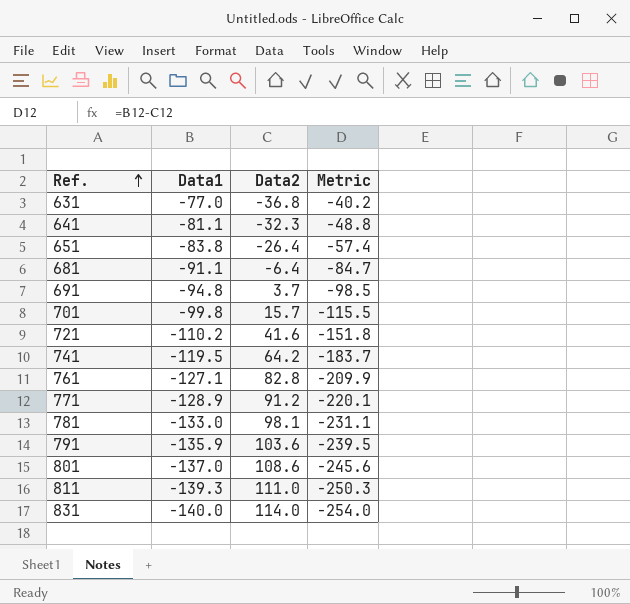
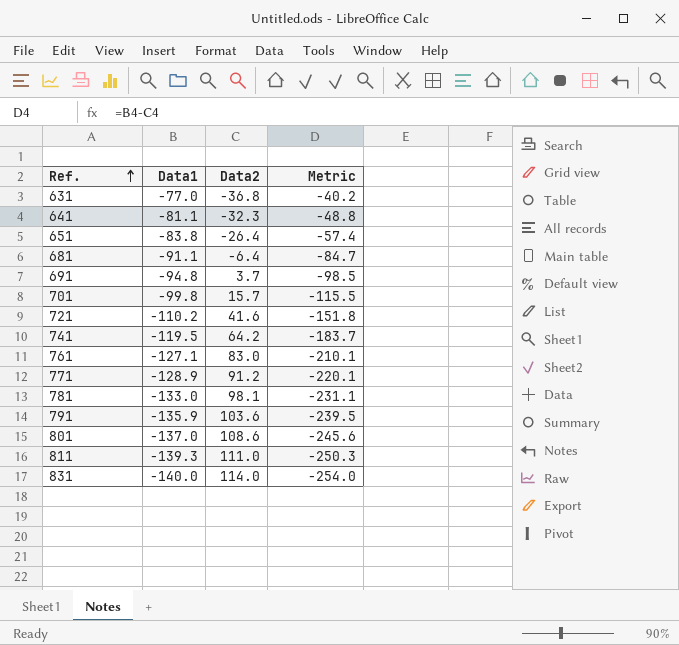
761 | Data2: 82.8 -> 83.0
761 | Metric: -209.9 -> -210.1

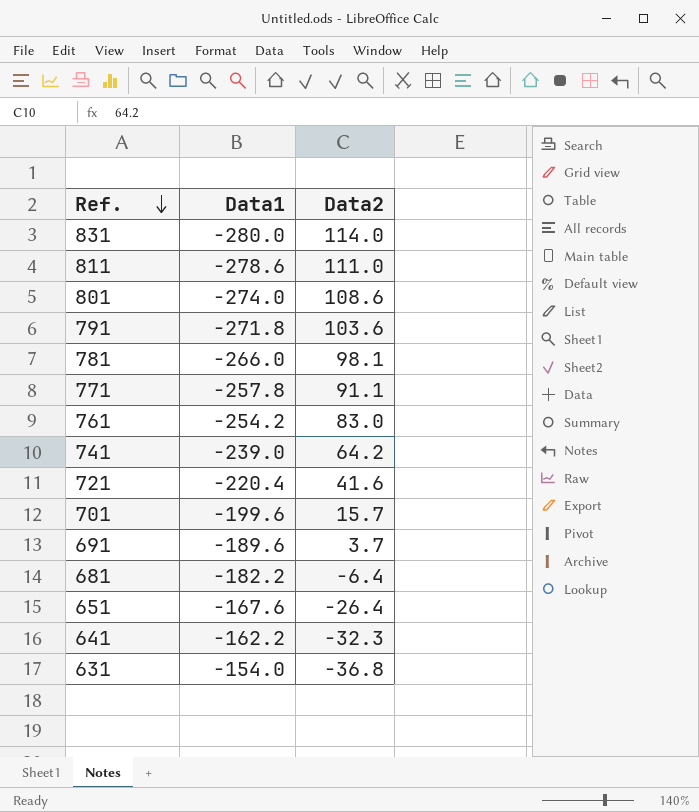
row order: Ref. ascending -> Ref. descending
column Metric | formula: [Data1] - [Data2] -> none
831 | Data1: -140.0 -> -280.0
811 | Data1: -139.3 -> -278.6
801 | Data1: -137.0 -> -274.0
791 | Data1: -135.9 -> -271.8
781 | Data1: -133.0 -> -266.0
771 | Data1: -128.9 -> -257.8
771 | Data2: 91.2 -> 91.1
761 | Data1: -127.1 -> -254.2
741 | Data1: -119.5 -> -239.0
721 | Data1: -110.2 -> -220.4
701 | Data1: -99.8 -> -199.6
691 | Data1: -94.8 -> -189.6
681 | Data1: -91.1 -> -182.2
651 | Data1: -83.8 -> -167.6
641 | Data1: -81.1 -> -162.2
631 | Data1: -77.0 -> -154.0

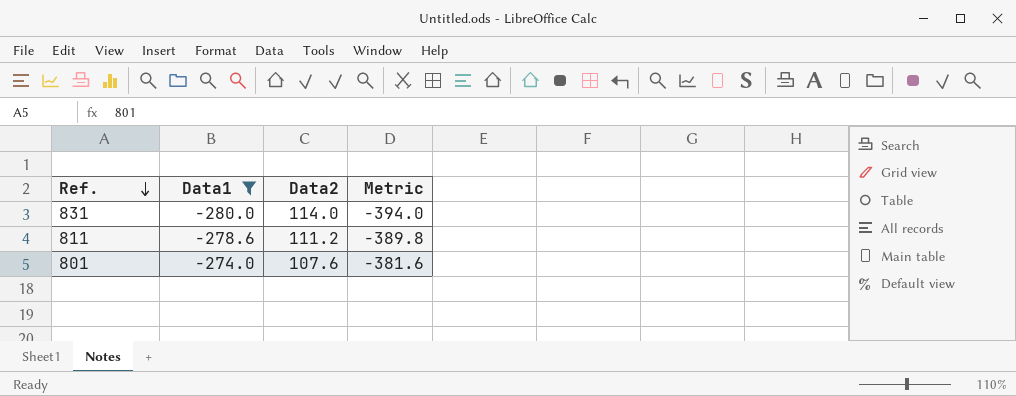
filter: none -> Data1 <= -274.0
column Metric | formula: none -> [Data1] - [Data2]
811 | Data2: 111.0 -> 111.2
801 | Data2: 108.6 -> 107.6

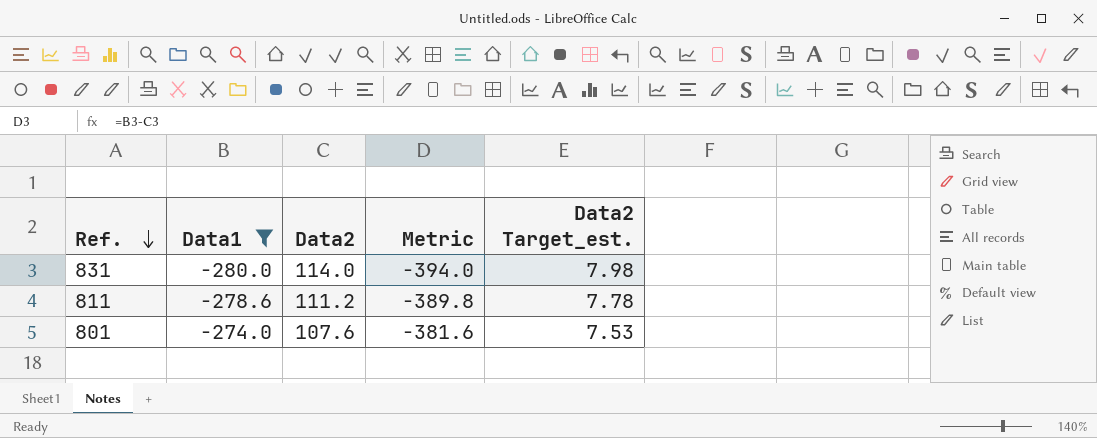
column Data2 Target_est. | formula: none -> [Data2] * 0.07

